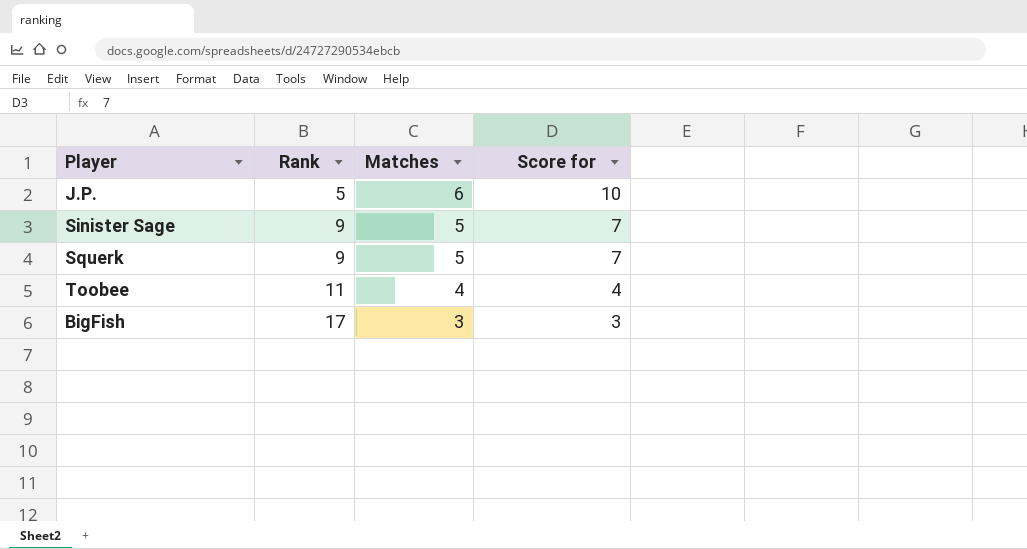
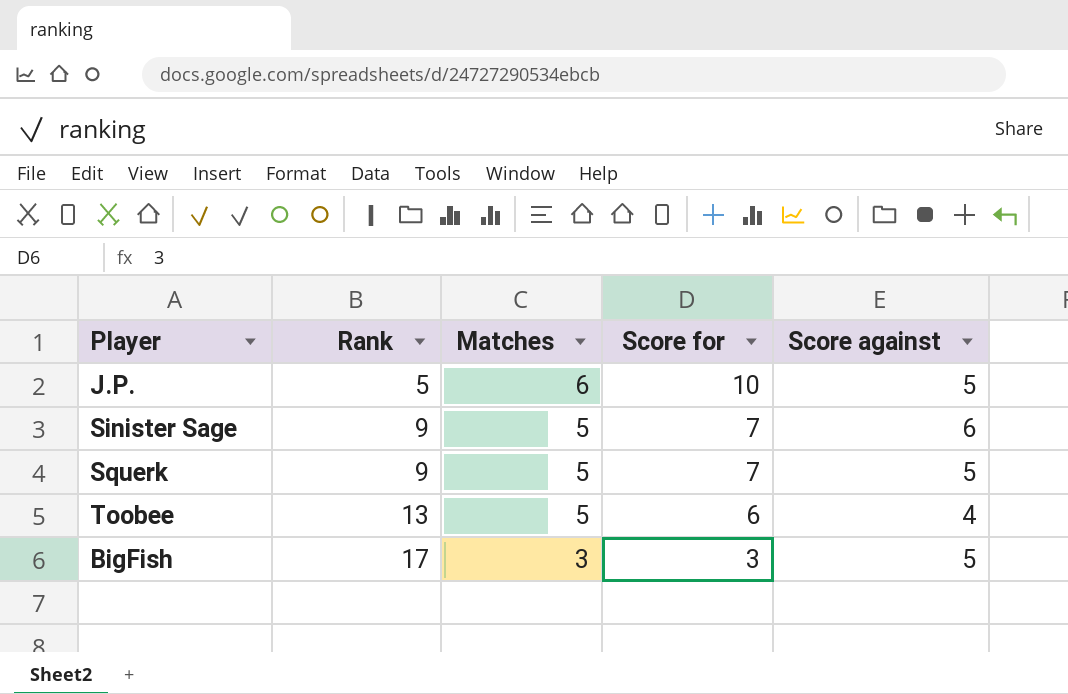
column Score against | position: none -> 5
Toobee | Rank: 11 -> 13
Toobee | Matches: 4 -> 5
Toobee | Score for: 4 -> 6

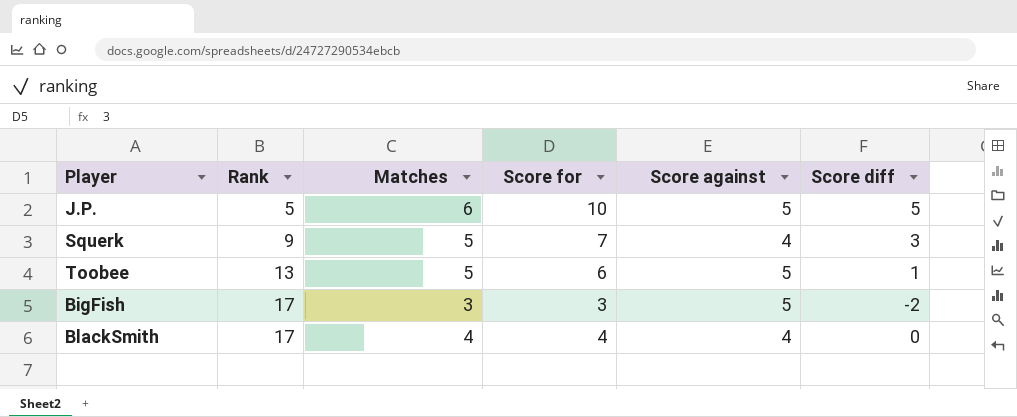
column Score diff | formula: none -> [Score for] - [Score against]
row Sinister Sage: 9 | 5 | 7 | 6 -> none
Squerk | Score against: 5 -> 4
Toobee | Score against: 4 -> 5
row BlackSmith: none -> 17 | 4 | 4 | 4 | 0

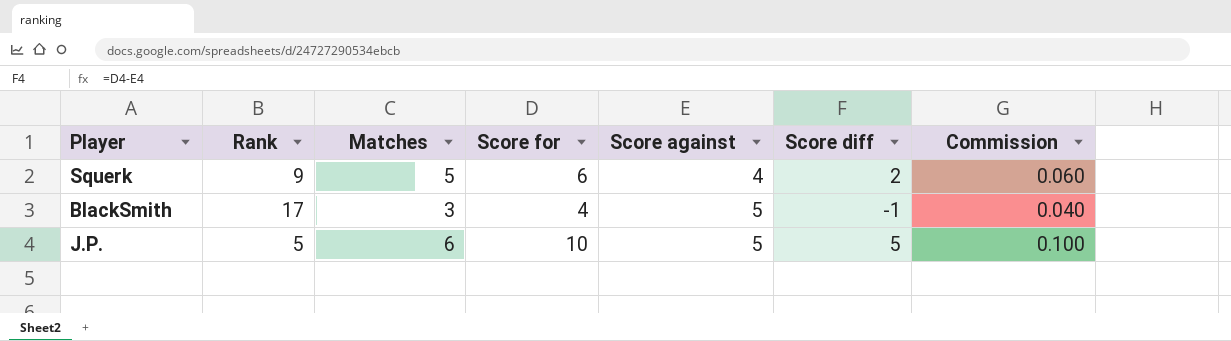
row order: Rank ascending -> Score against ascending
column Commission | formula: none -> [Score for] * 0.01
row Toobee: 13 | 5 | 6 | 5 | 1 -> none
row BigFish: 17 | 3 | 3 | 5 | -2 -> none
Squerk | Score for: 7 -> 6
Squerk | Score diff: 3 -> 2
BlackSmith | Matches: 4 -> 3
BlackSmith | Score against: 4 -> 5
BlackSmith | Score diff: 0 -> -1

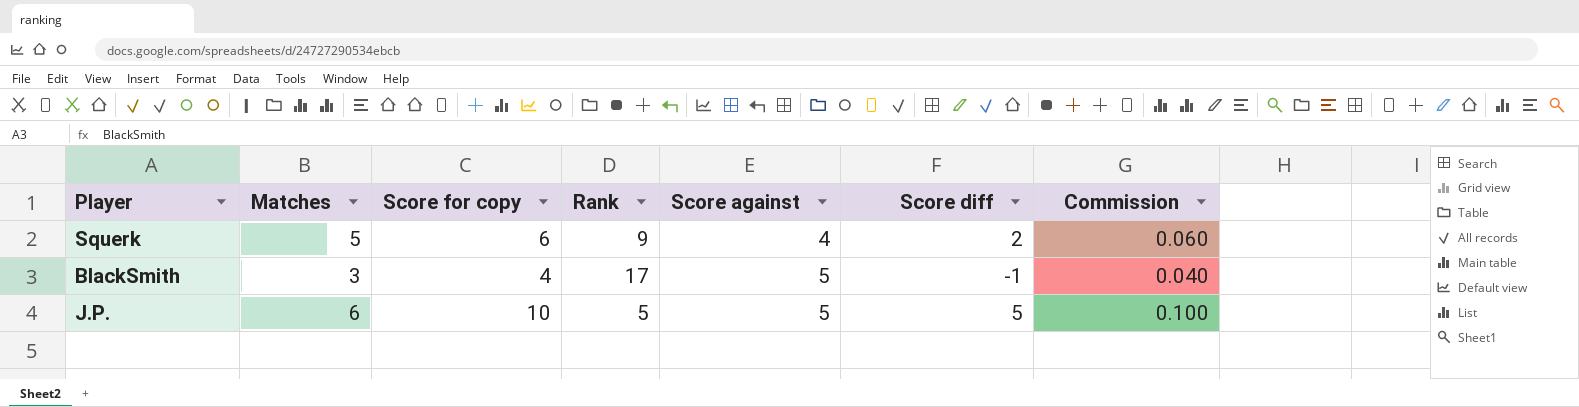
column name: Score for -> Score for copy
column Rank | position: 2 -> 4

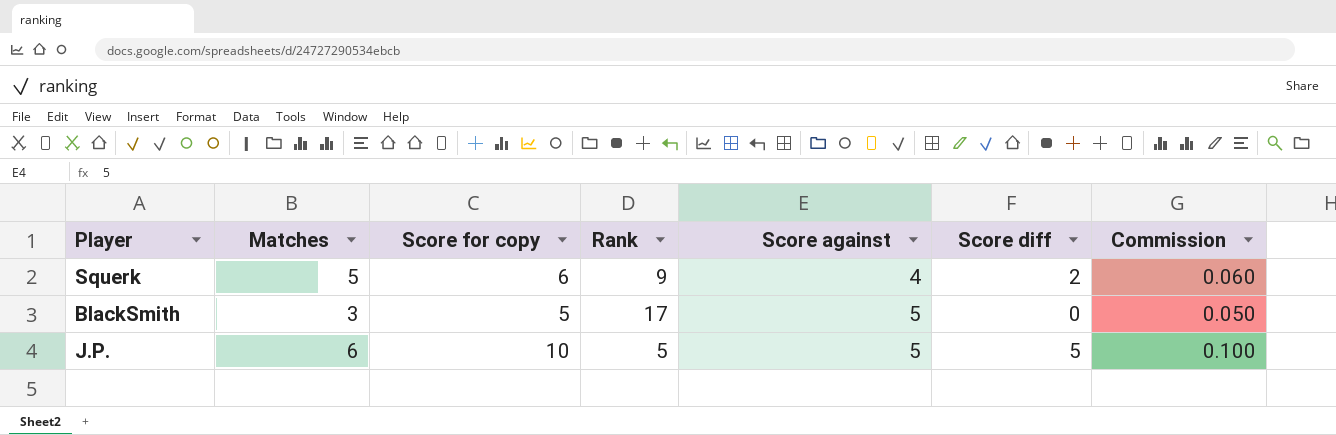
BlackSmith | Score for copy: 4 -> 5
BlackSmith | Score diff: -1 -> 0
BlackSmith | Commission: 0.040 -> 0.050

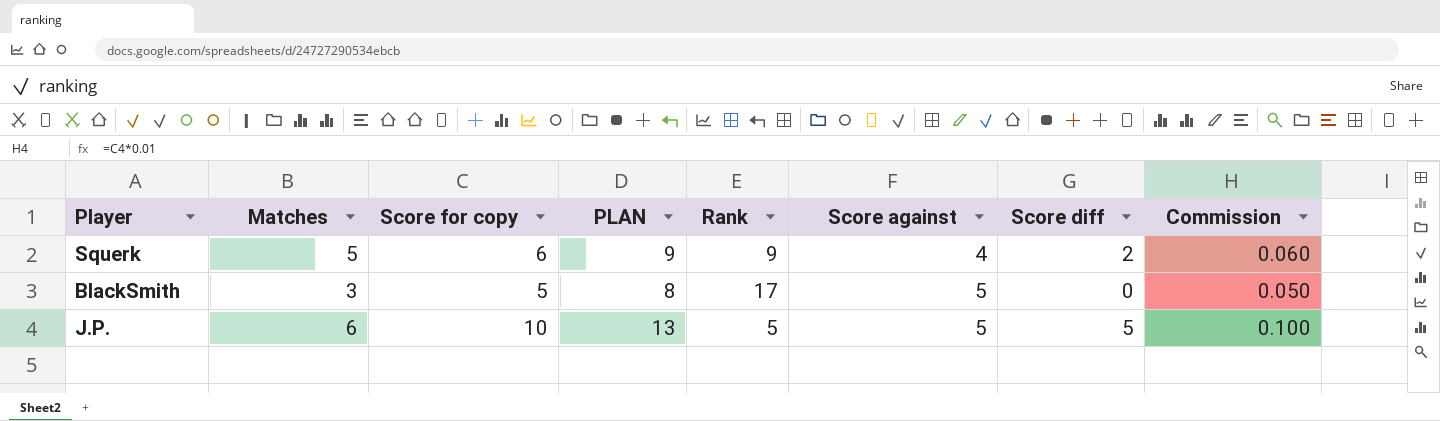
column PLAN | formula: none -> [Score for copy] + 3

